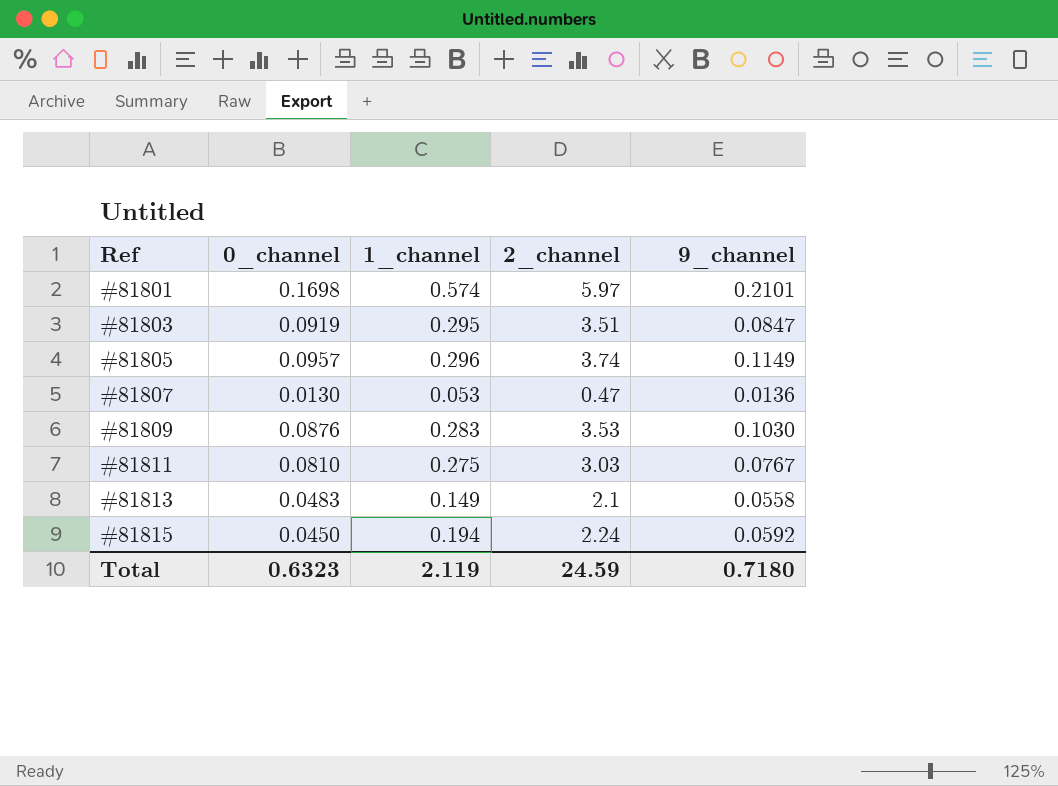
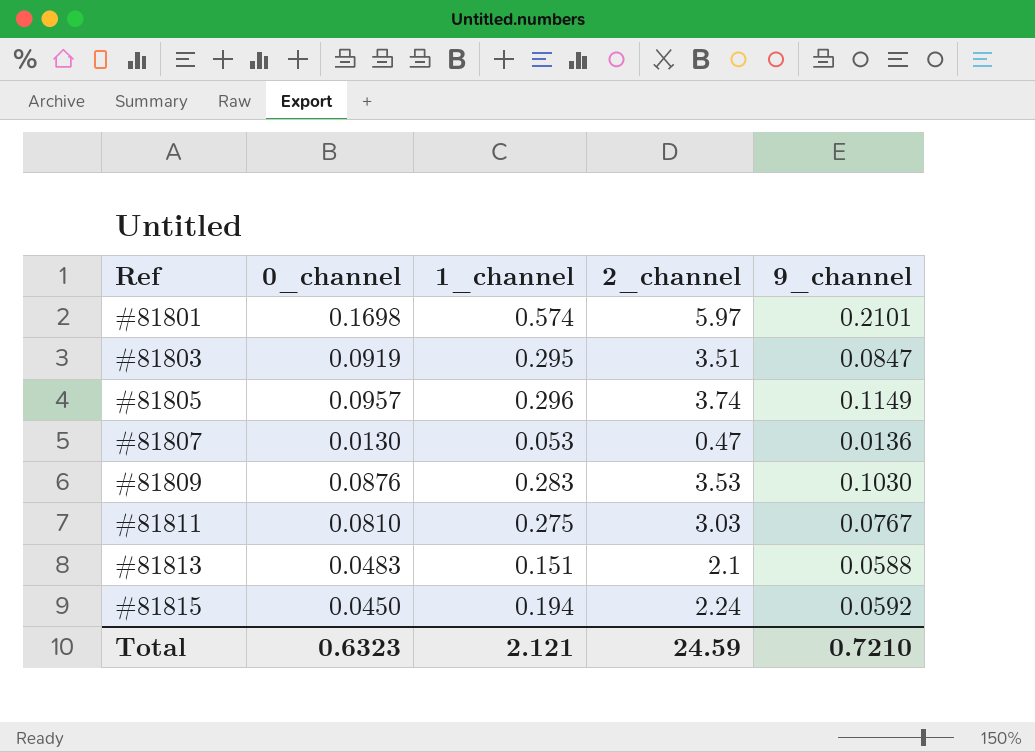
#81813 | 1_channel: 0.149 -> 0.151
#81813 | 9_channel: 0.0558 -> 0.0588
Total | 1_channel: 2.119 -> 2.121
Total | 9_channel: 0.7180 -> 0.7210

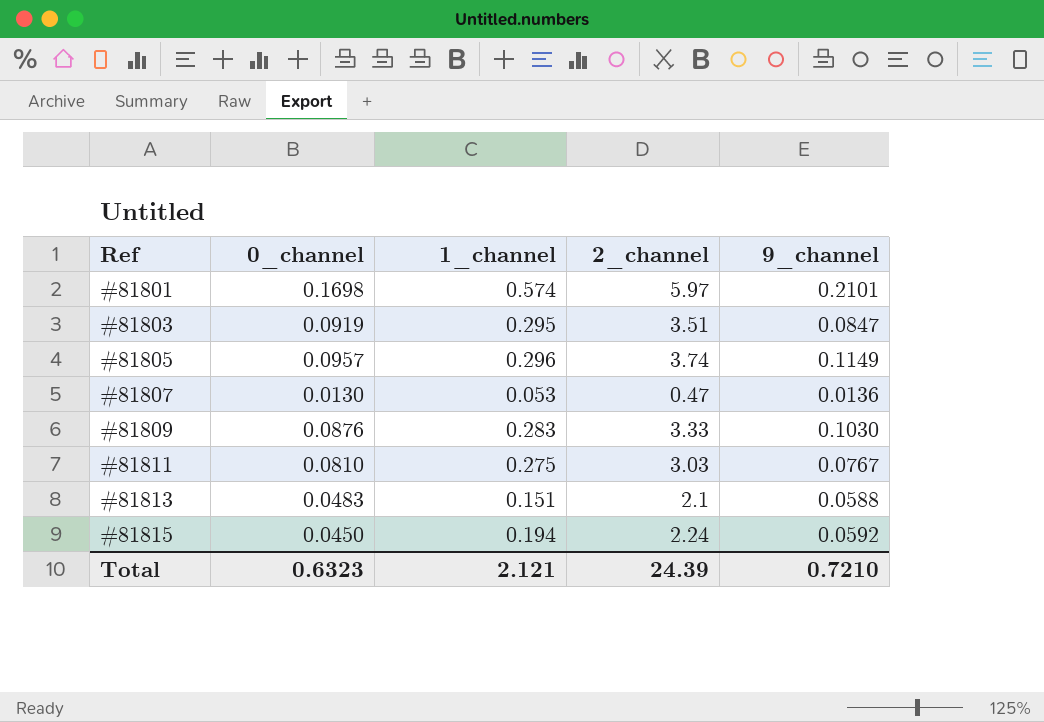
#81809 | 2_channel: 3.53 -> 3.33
Total | 2_channel: 24.59 -> 24.39

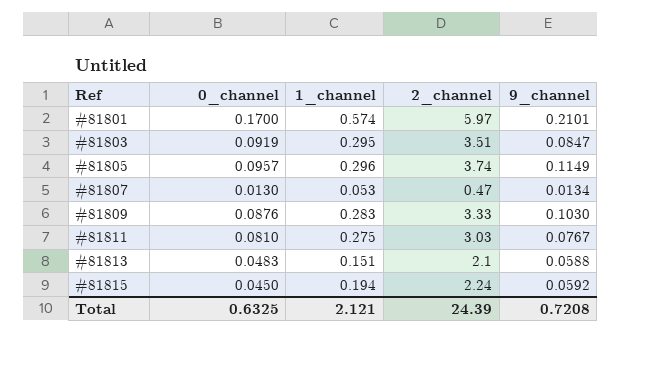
#81801 | 0_channel: 0.1698 -> 0.1700
#81807 | 9_channel: 0.0136 -> 0.0134
Total | 0_channel: 0.6323 -> 0.6325
Total | 9_channel: 0.7210 -> 0.7208

